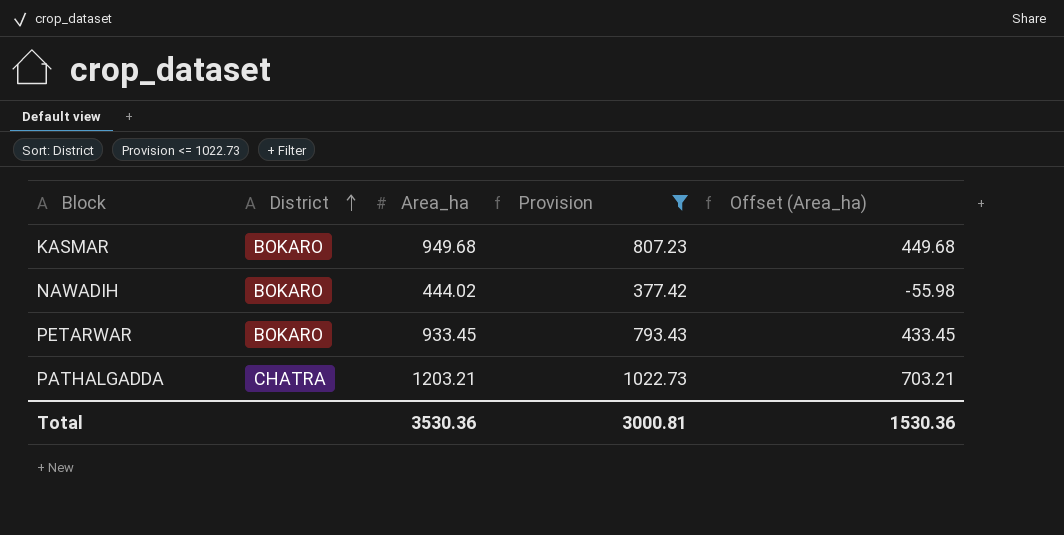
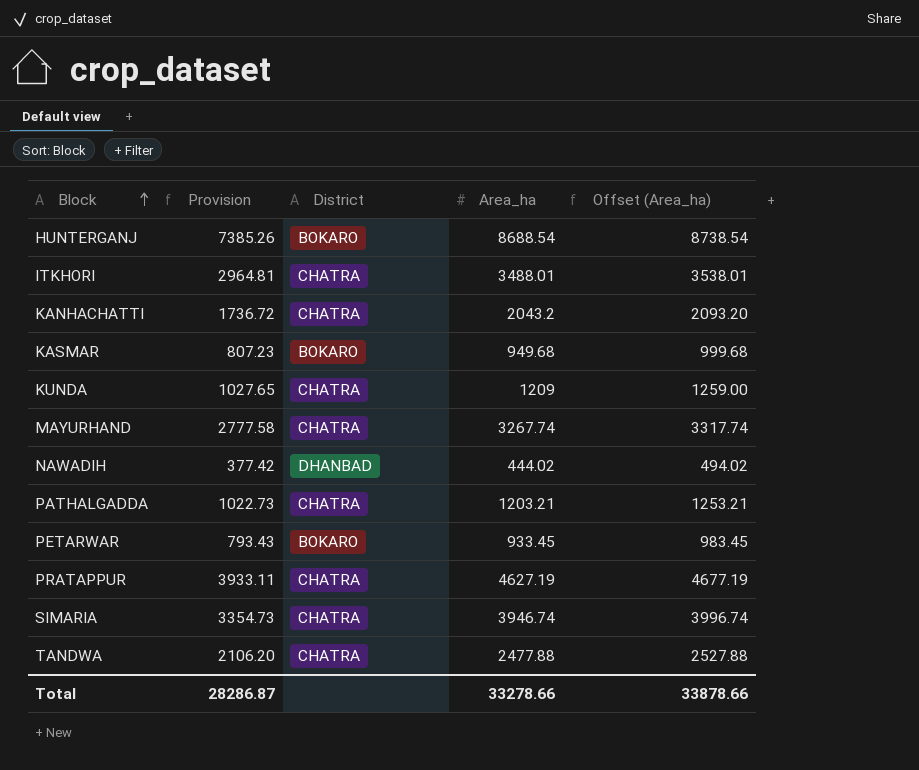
filter: Provision <= 1022.73 -> none
row order: District ascending -> Block ascending
column Provision | position: 4 -> 2
column Offset (Area_ha) | formula: [Area_ha] - 500 -> [Area_ha] + 50
NAWADIH | District: BOKARO -> DHANBAD
Total | Provision: 3000.81 -> 28286.87
Total | Area_ha: 3530.36 -> 33278.66
Total | Offset (Area_ha): 1530.36 -> 33878.66

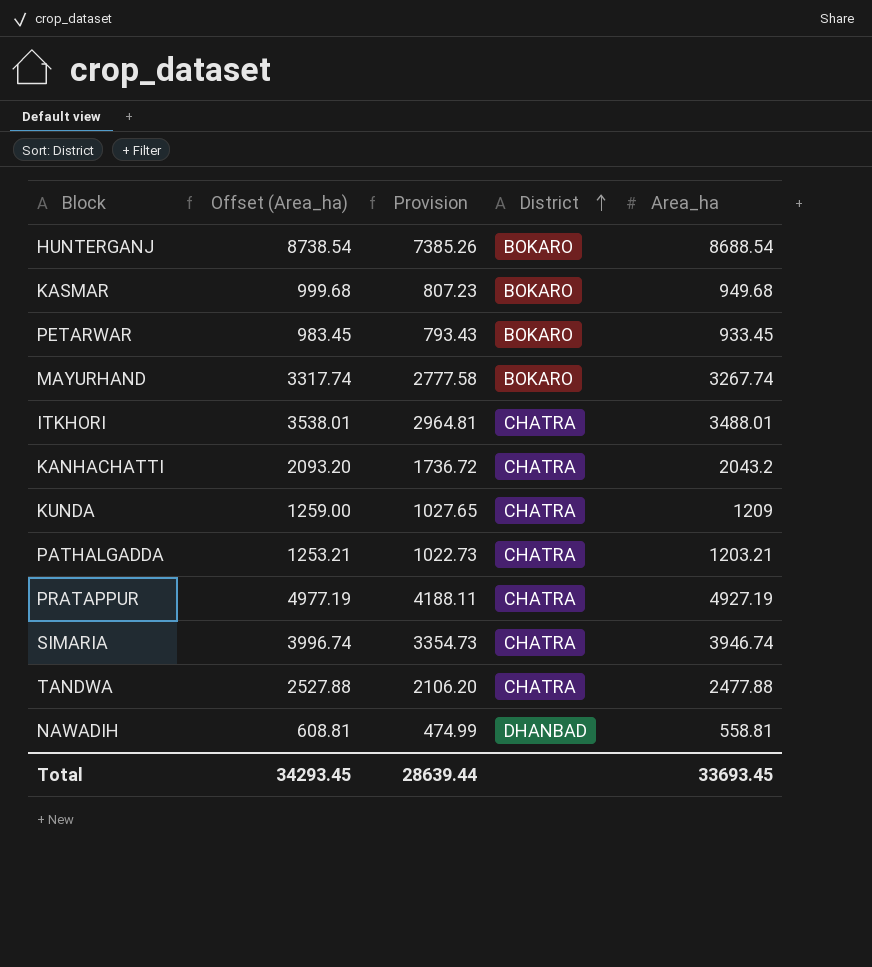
row order: Block ascending -> District ascending
column Offset (Area_ha) | position: 5 -> 2
MAYURHAND | District: CHATRA -> BOKARO
PRATAPPUR | Offset (Area_ha): 4677.19 -> 4977.19
PRATAPPUR | Provision: 3933.11 -> 4188.11
PRATAPPUR | Area_ha: 4627.19 -> 4927.19
NAWADIH | Offset (Area_ha): 494.02 -> 608.81
NAWADIH | Provision: 377.42 -> 474.99
NAWADIH | Area_ha: 444.02 -> 558.81
Total | Offset (Area_ha): 33878.66 -> 34293.45
Total | Provision: 28286.87 -> 28639.44
Total | Area_ha: 33278.66 -> 33693.45

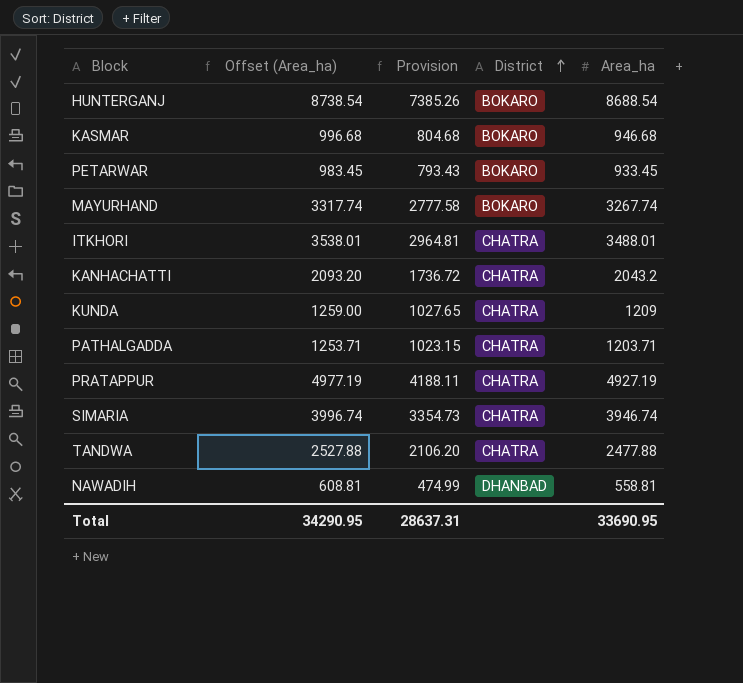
KASMAR | Offset (Area_ha): 999.68 -> 996.68
KASMAR | Provision: 807.23 -> 804.68
KASMAR | Area_ha: 949.68 -> 946.68
PATHALGADDA | Offset (Area_ha): 1253.21 -> 1253.71
PATHALGADDA | Provision: 1022.73 -> 1023.15
PATHALGADDA | Area_ha: 1203.21 -> 1203.71
Total | Offset (Area_ha): 34293.45 -> 34290.95
Total | Provision: 28639.44 -> 28637.31
Total | Area_ha: 33693.45 -> 33690.95

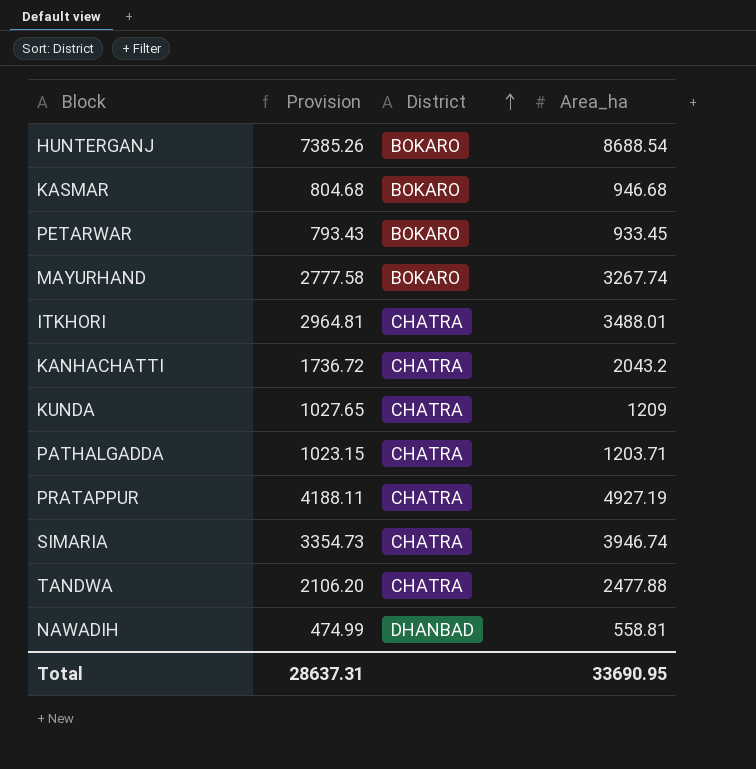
column Offset (Area_ha) | formula: [Area_ha] + 50 -> none

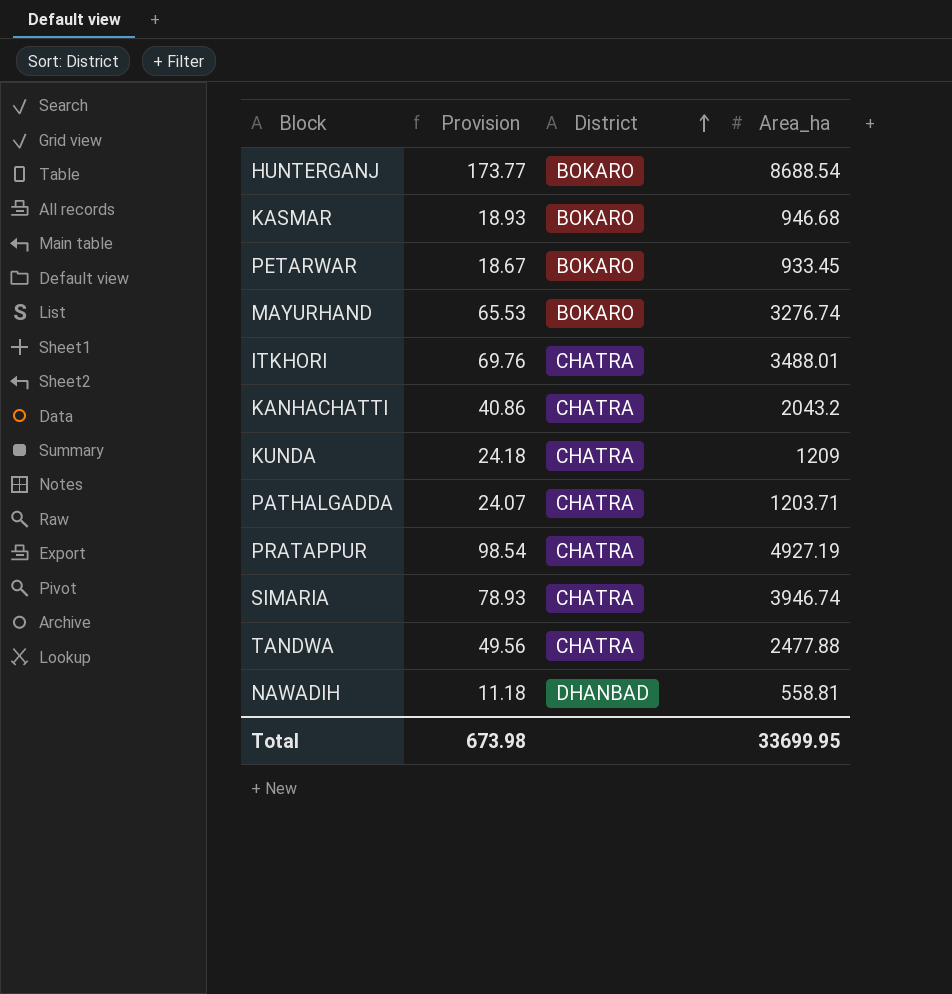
column Provision | formula: [Area_ha] * 0.85 -> [Area_ha] * 0.02
MAYURHAND | Area_ha: 3267.74 -> 3276.74
Total | Provision: 28637.31 -> 673.98
Total | Area_ha: 33690.95 -> 33699.95

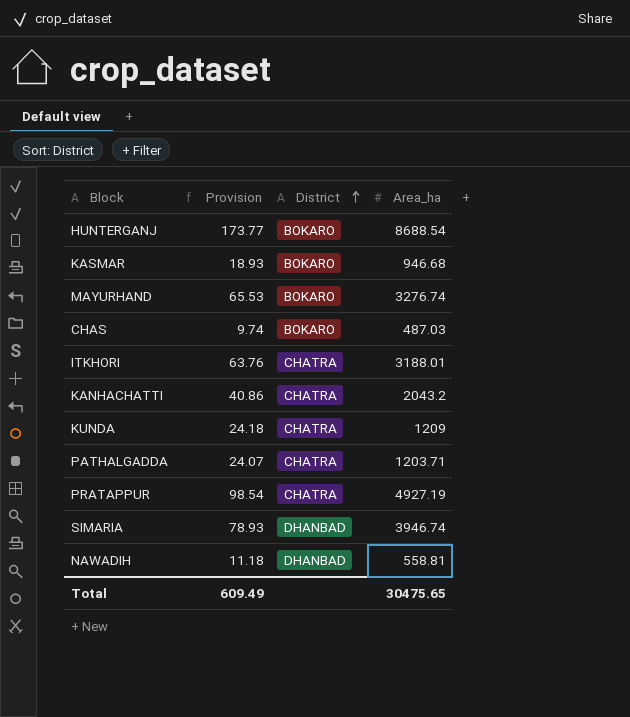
row PETARWAR: 18.67 | BOKARO | 933.45 -> none
row TANDWA: 49.56 | CHATRA | 2477.88 -> none
row CHAS: none -> 9.74 | BOKARO | 487.03
ITKHORI | Provision: 69.76 -> 63.76
ITKHORI | Area_ha: 3488.01 -> 3188.01
SIMARIA | District: CHATRA -> DHANBAD
Total | Provision: 673.98 -> 609.49
Total | Area_ha: 33699.95 -> 30475.65

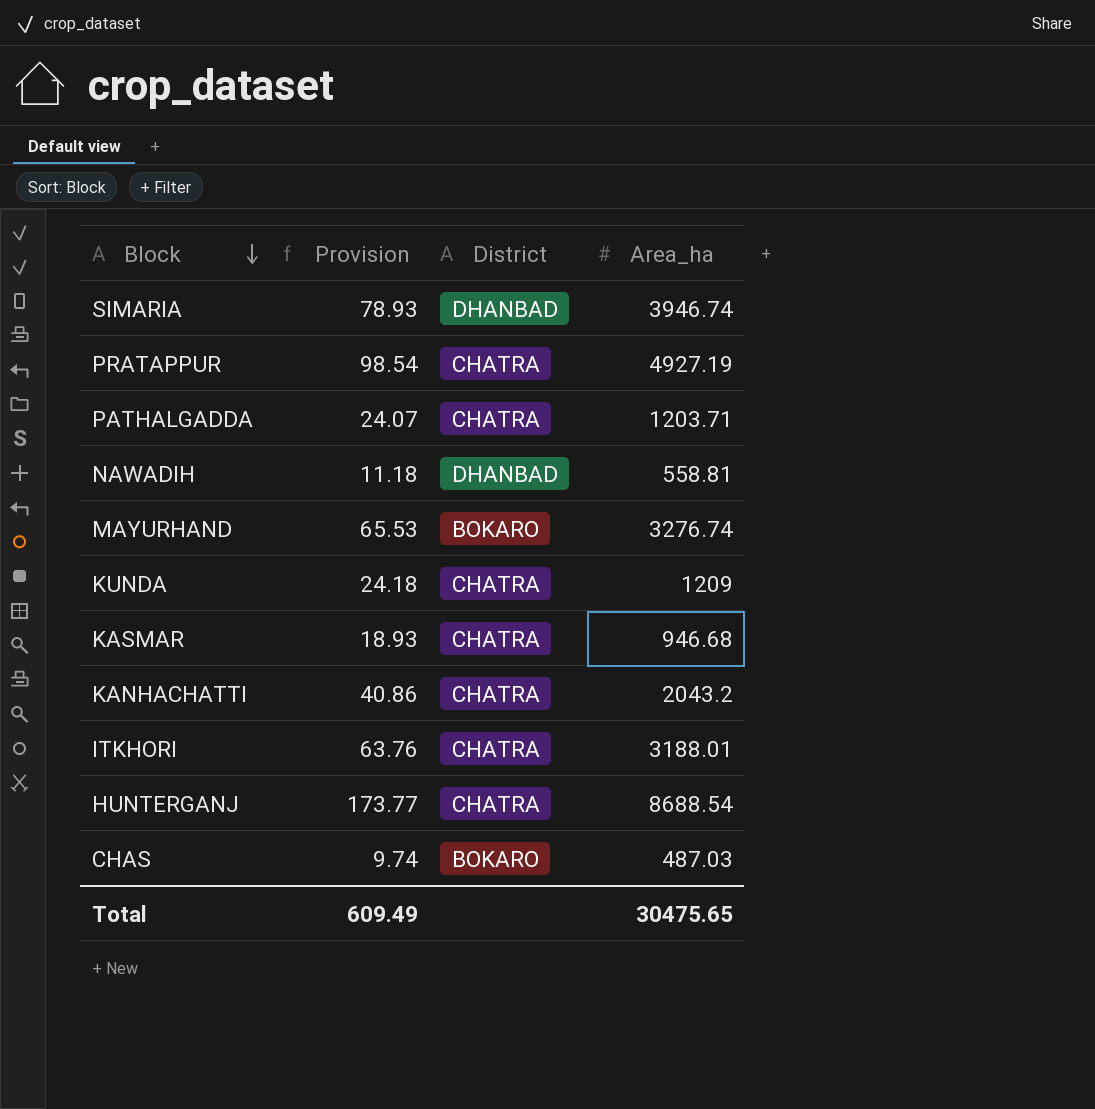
row order: District ascending -> Block descending
KASMAR | District: BOKARO -> CHATRA
HUNTERGANJ | District: BOKARO -> CHATRA

